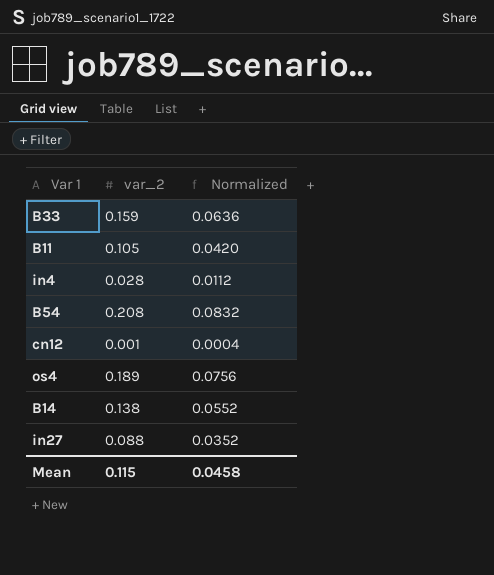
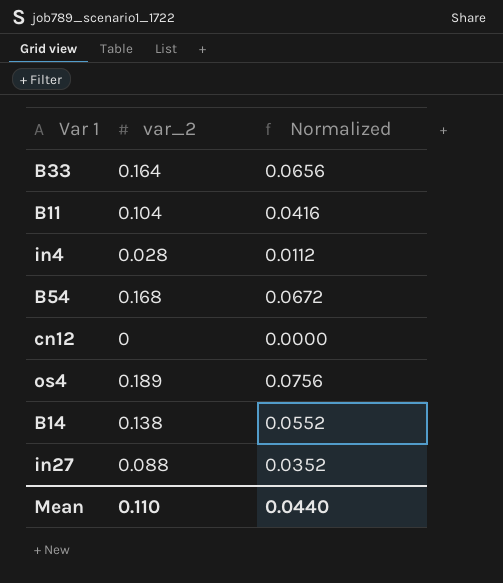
B33 | var_2: 0.159 -> 0.164
B33 | Normalized: 0.0636 -> 0.0656
B11 | var_2: 0.105 -> 0.104
B11 | Normalized: 0.0420 -> 0.0416
B54 | var_2: 0.208 -> 0.168
B54 | Normalized: 0.0832 -> 0.0672
cn12 | var_2: 0.001 -> 0
cn12 | Normalized: 0.0004 -> 0.0000
Mean | var_2: 0.115 -> 0.110
Mean | Normalized: 0.0458 -> 0.0440

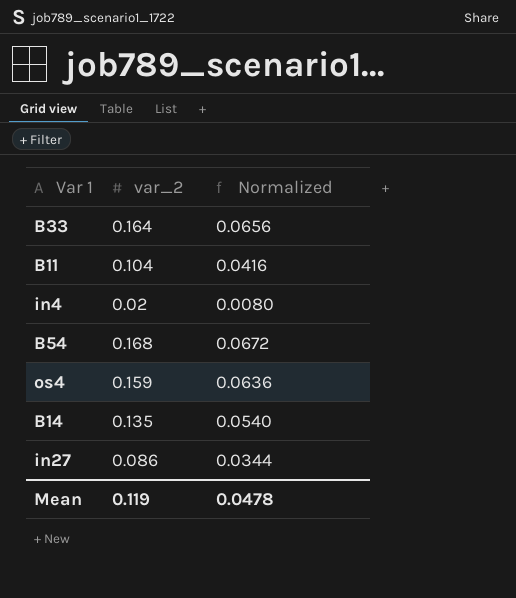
row cn12: 0 | 0.0000 -> none
in4 | var_2: 0.028 -> 0.02
in4 | Normalized: 0.0112 -> 0.0080
os4 | var_2: 0.189 -> 0.159
os4 | Normalized: 0.0756 -> 0.0636
B14 | var_2: 0.138 -> 0.135
B14 | Normalized: 0.0552 -> 0.0540
in27 | var_2: 0.088 -> 0.086
in27 | Normalized: 0.0352 -> 0.0344
Mean | var_2: 0.110 -> 0.119
Mean | Normalized: 0.0440 -> 0.0478

